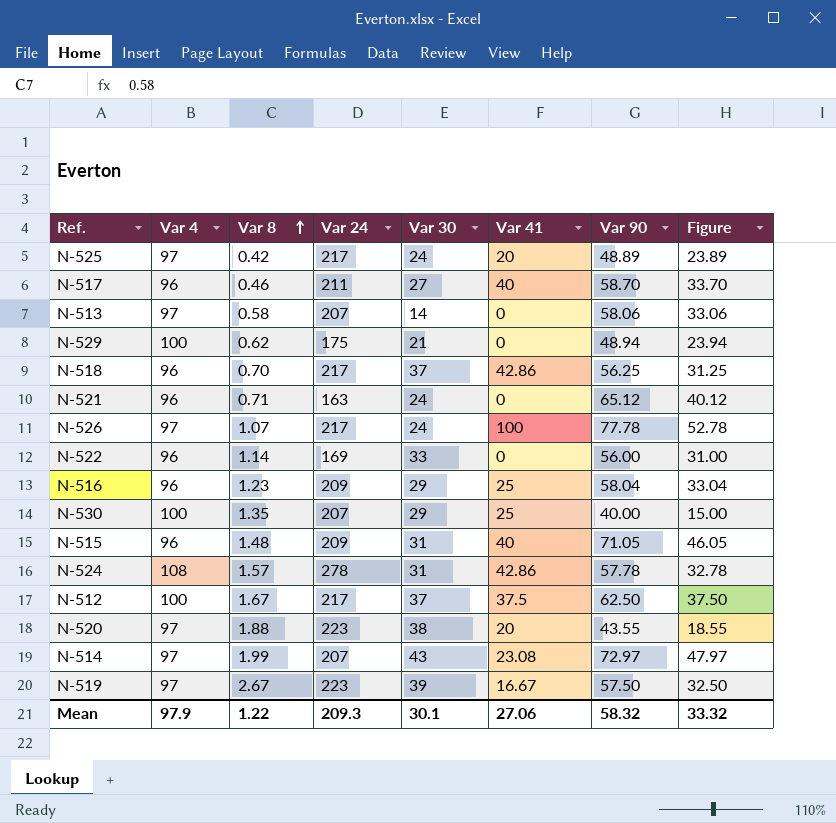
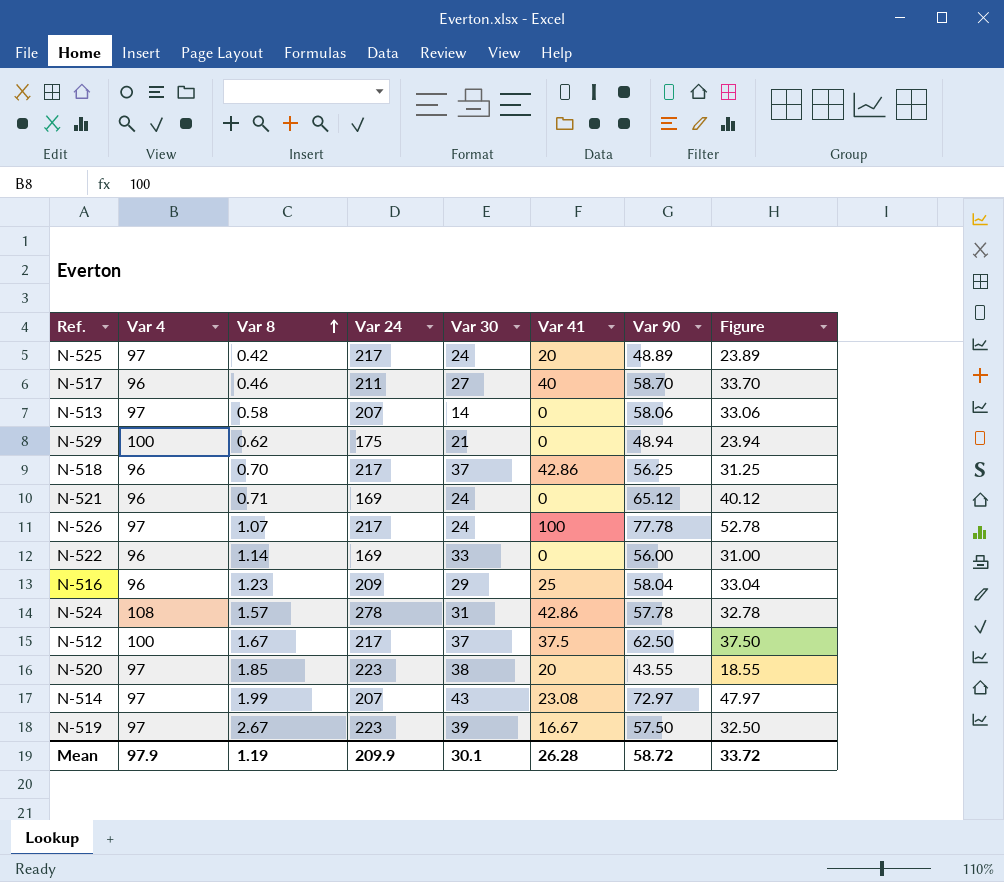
row N-530: 100 | 1.35 | 207 | 29 | 25 | 40.00 | 15.00 -> none
row N-515: 96 | 1.48 | 209 | 31 | 40 | 71.05 | 46.05 -> none
N-521 | Var 24: 163 -> 169
N-520 | Var 8: 1.88 -> 1.85
Mean | Var 8: 1.22 -> 1.19
Mean | Var 24: 209.3 -> 209.9
Mean | Var 41: 27.06 -> 26.28
Mean | Var 90: 58.32 -> 58.72
Mean | Figure: 33.32 -> 33.72

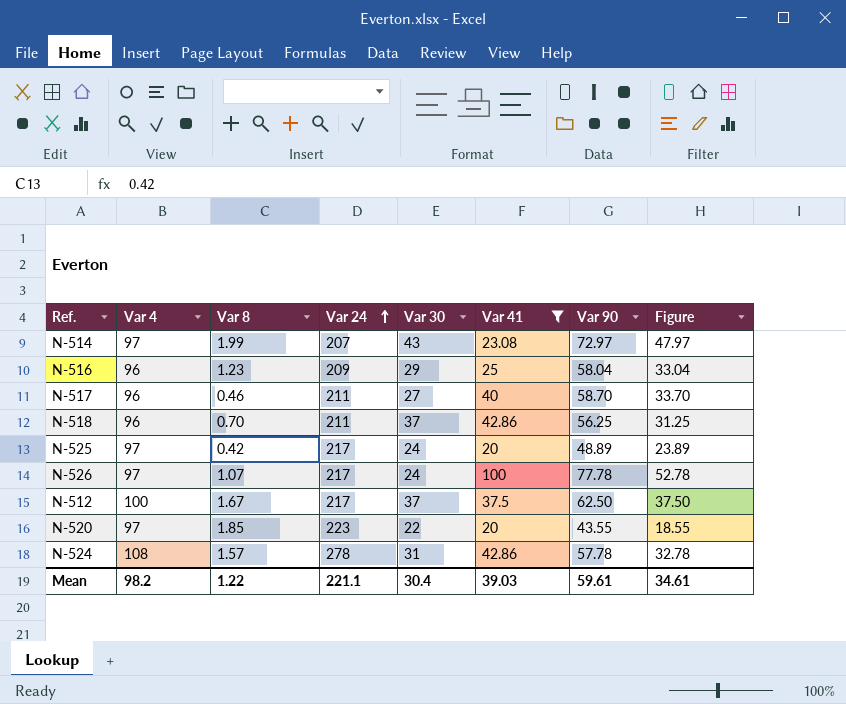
filter: none -> Var 41 >= 20
row order: Var 8 ascending -> Var 24 ascending
N-518 | Var 24: 217 -> 211
N-520 | Var 30: 38 -> 22
Mean | Var 4: 97.9 -> 98.2
Mean | Var 8: 1.19 -> 1.22
Mean | Var 24: 209.9 -> 221.1
Mean | Var 30: 30.1 -> 30.4
Mean | Var 41: 26.28 -> 39.03
Mean | Var 90: 58.72 -> 59.61
Mean | Figure: 33.72 -> 34.61

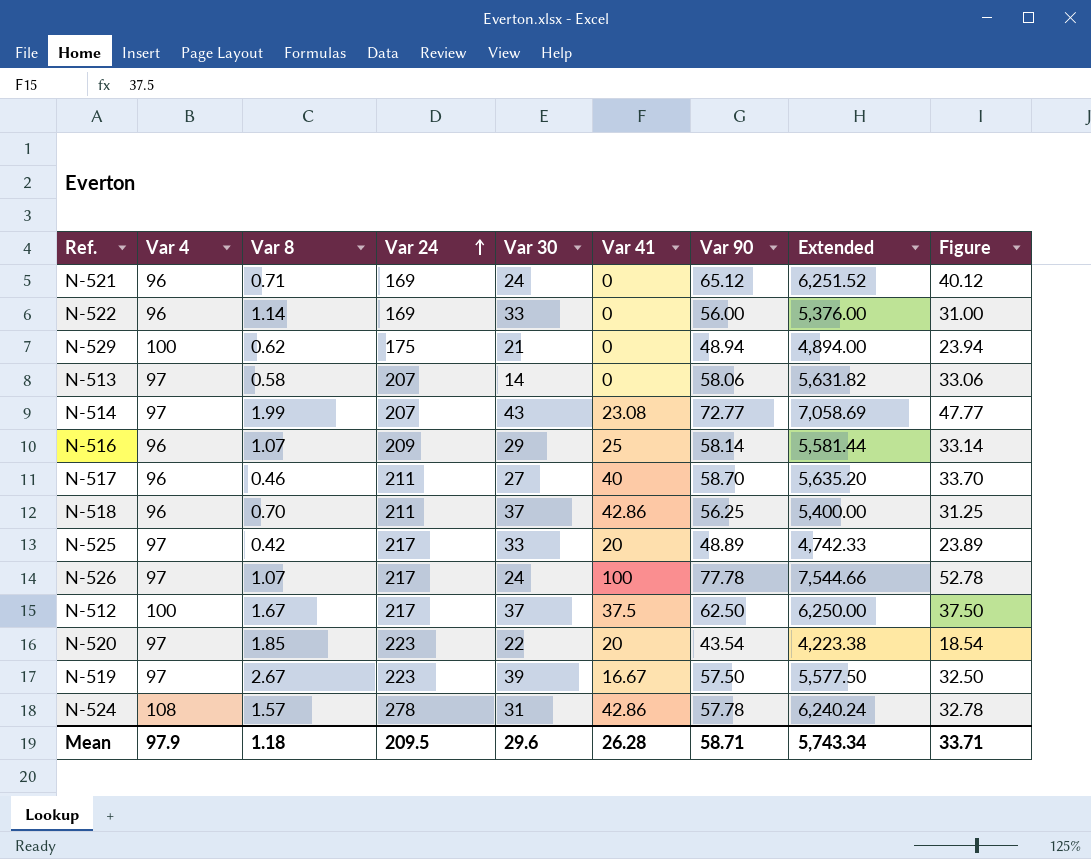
filter: Var 41 >= 20 -> none
column Extended | formula: none -> [Var 4] * [Var 90]
N-514 | Var 90: 72.97 -> 72.77
N-514 | Figure: 47.97 -> 47.77
N-516 | Var 8: 1.23 -> 1.07
N-516 | Var 90: 58.04 -> 58.14
N-516 | Figure: 33.04 -> 33.14
N-525 | Var 30: 24 -> 33
N-520 | Var 90: 43.55 -> 43.54
N-520 | Figure: 18.55 -> 18.54
Mean | Var 4: 98.2 -> 97.9
Mean | Var 8: 1.22 -> 1.18
Mean | Var 24: 221.1 -> 209.5
Mean | Var 30: 30.4 -> 29.6
Mean | Var 41: 39.03 -> 26.28
Mean | Var 90: 59.61 -> 58.71
Mean | Figure: 34.61 -> 33.71

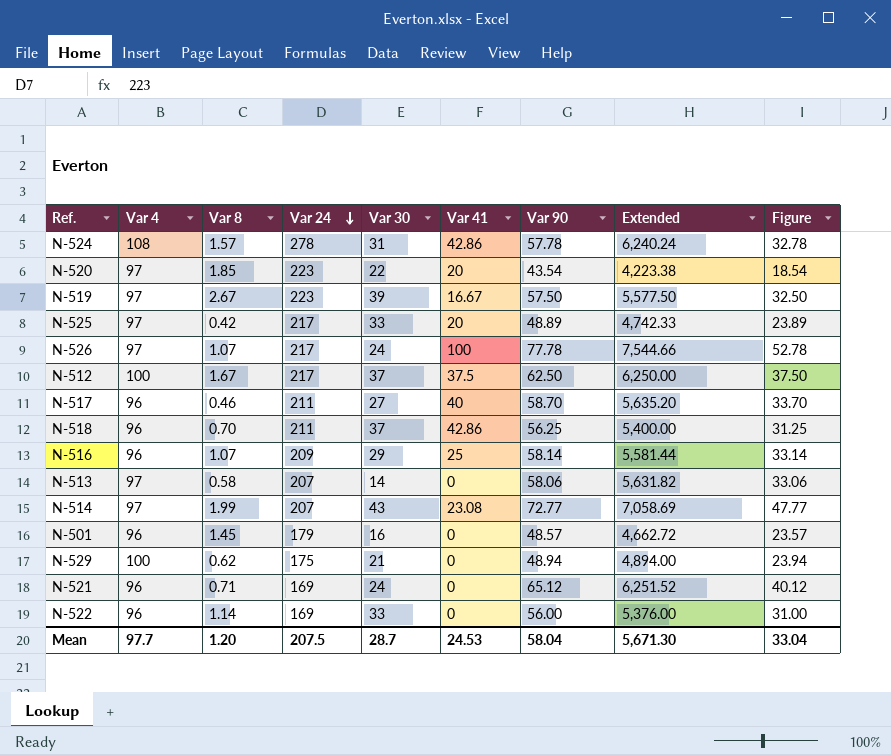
row order: Var 24 ascending -> Var 24 descending
row N-501: none -> 96 | 1.45 | 179 | 16 | 0 | 48.57 | 4,662.72 | 23.57
Mean | Var 4: 97.9 -> 97.7
Mean | Var 8: 1.18 -> 1.20
Mean | Var 24: 209.5 -> 207.5
Mean | Var 30: 29.6 -> 28.7
Mean | Var 41: 26.28 -> 24.53
Mean | Var 90: 58.71 -> 58.04
Mean | Extended: 5,743.34 -> 5,671.30
Mean | Figure: 33.71 -> 33.04

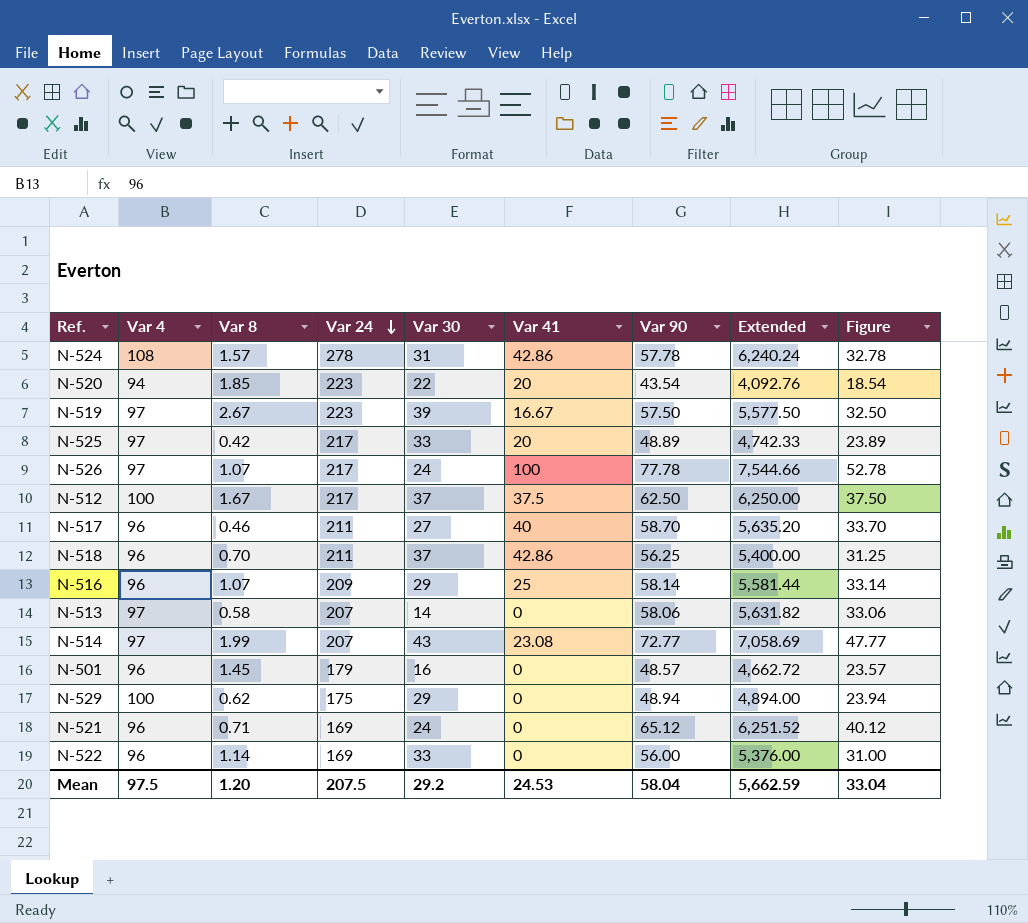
N-520 | Var 4: 97 -> 94
N-520 | Extended: 4,223.38 -> 4,092.76
N-529 | Var 30: 21 -> 29
Mean | Var 4: 97.7 -> 97.5
Mean | Var 30: 28.7 -> 29.2
Mean | Extended: 5,671.30 -> 5,662.59

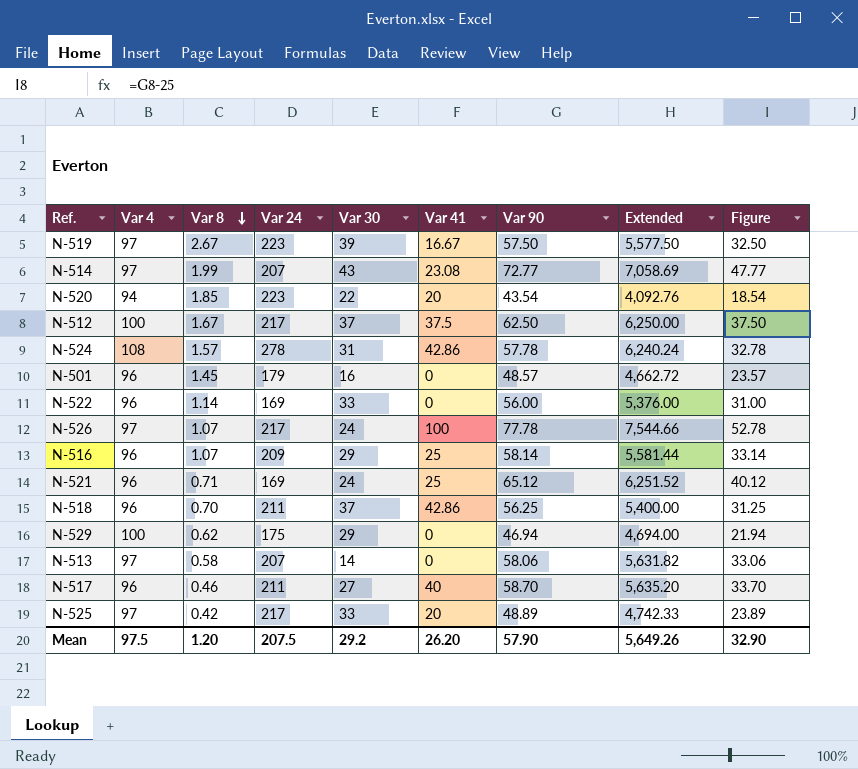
row order: Var 24 descending -> Var 8 descending
N-521 | Var 41: 0 -> 25
N-529 | Var 90: 48.94 -> 46.94
N-529 | Extended: 4,894.00 -> 4,694.00
N-529 | Figure: 23.94 -> 21.94
Mean | Var 41: 24.53 -> 26.20
Mean | Var 90: 58.04 -> 57.90
Mean | Extended: 5,662.59 -> 5,649.26
Mean | Figure: 33.04 -> 32.90

